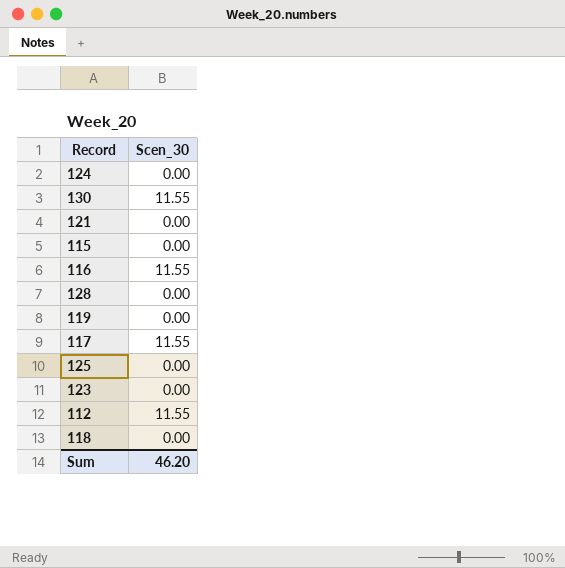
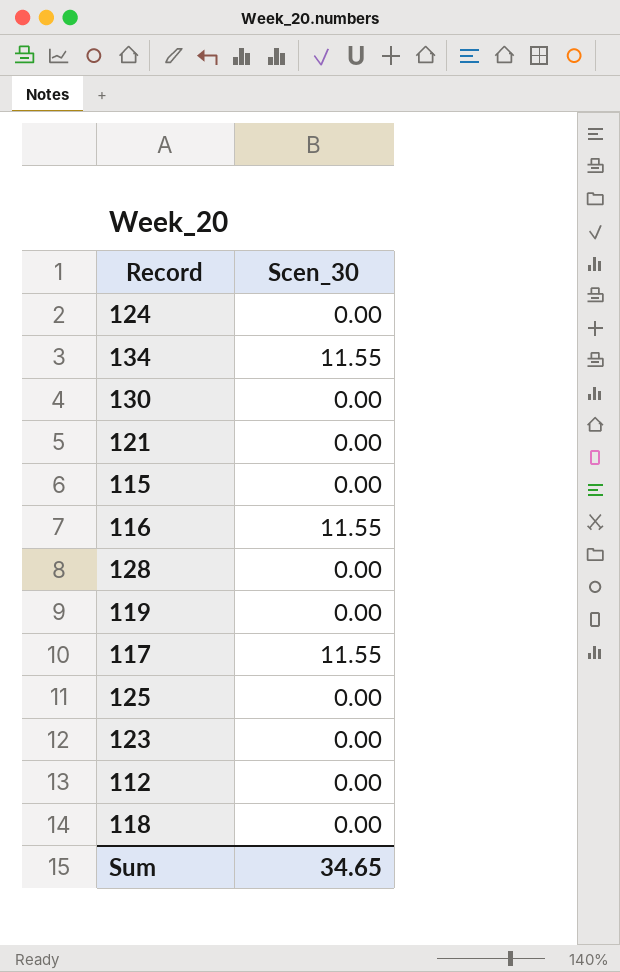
row 134: none -> 11.55
130 | Scen_30: 11.55 -> 0.00
112 | Scen_30: 11.55 -> 0.00
Sum | Scen_30: 46.20 -> 34.65

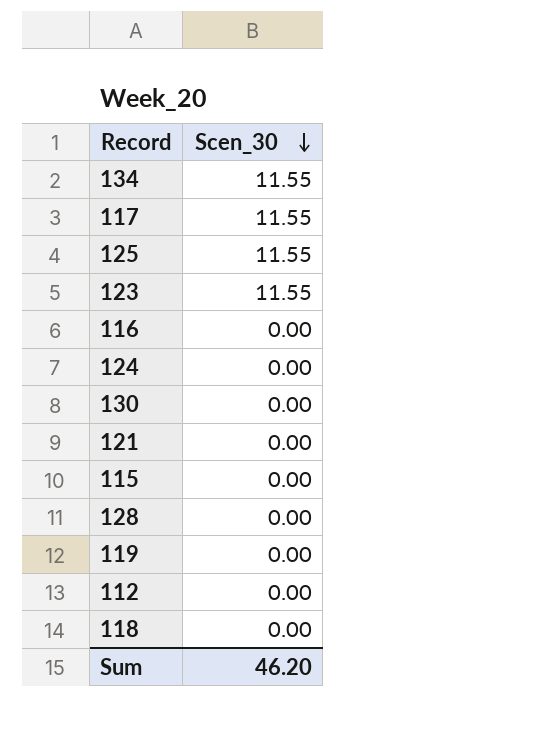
row order: none -> Scen_30 descending
125 | Scen_30: 0.00 -> 11.55
123 | Scen_30: 0.00 -> 11.55
116 | Scen_30: 11.55 -> 0.00
Sum | Scen_30: 34.65 -> 46.20

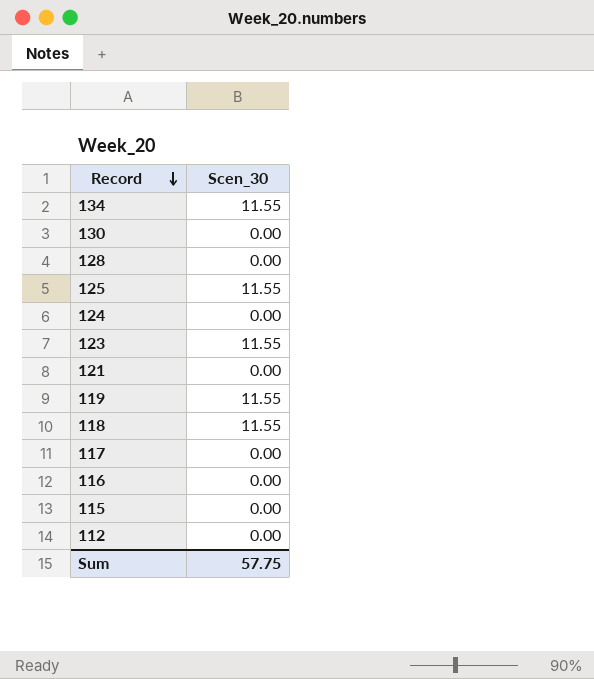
row order: Scen_30 descending -> Record descending
119 | Scen_30: 0.00 -> 11.55
118 | Scen_30: 0.00 -> 11.55
117 | Scen_30: 11.55 -> 0.00
Sum | Scen_30: 46.20 -> 57.75

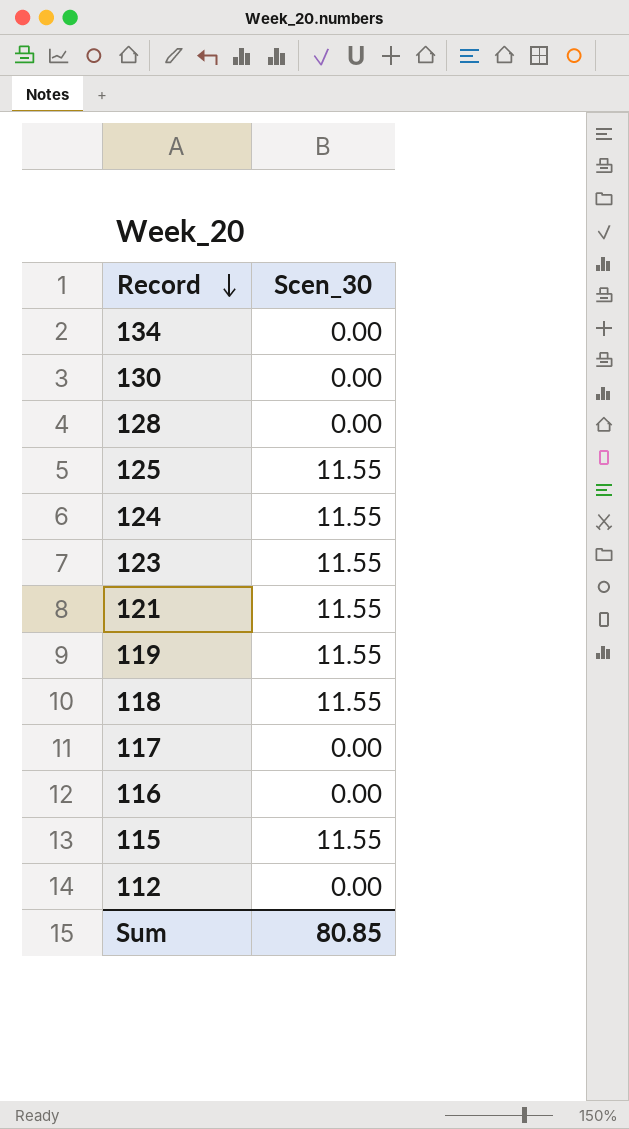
134 | Scen_30: 11.55 -> 0.00
124 | Scen_30: 0.00 -> 11.55
121 | Scen_30: 0.00 -> 11.55
115 | Scen_30: 0.00 -> 11.55
Sum | Scen_30: 57.75 -> 80.85

